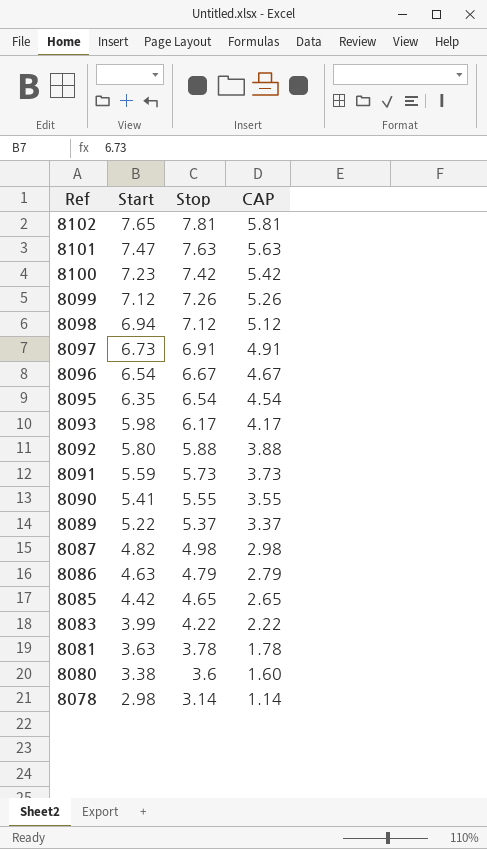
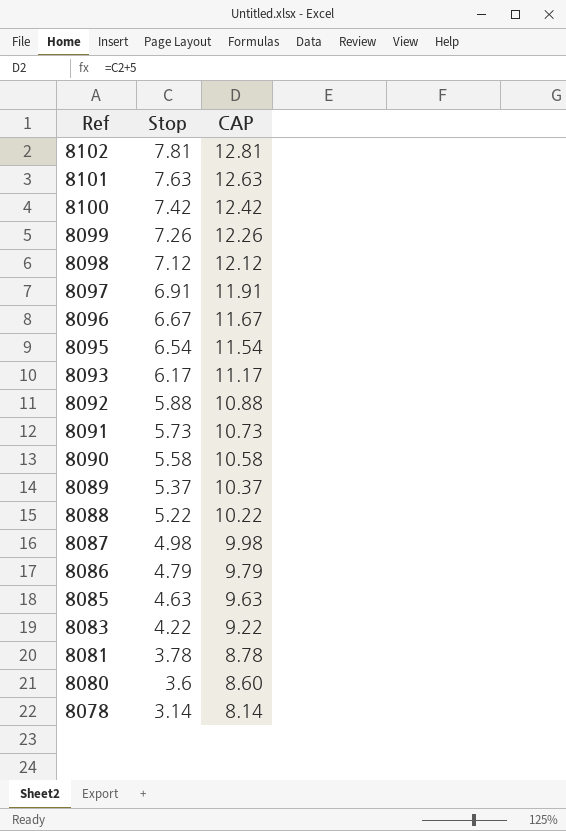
column Start | position: 2 -> none
column CAP | formula: [Stop] - 2 -> [Stop] + 5
8090 | Stop: 5.55 -> 5.58
row 8088: none -> 5.22 | 10.22
8085 | Stop: 4.65 -> 4.63

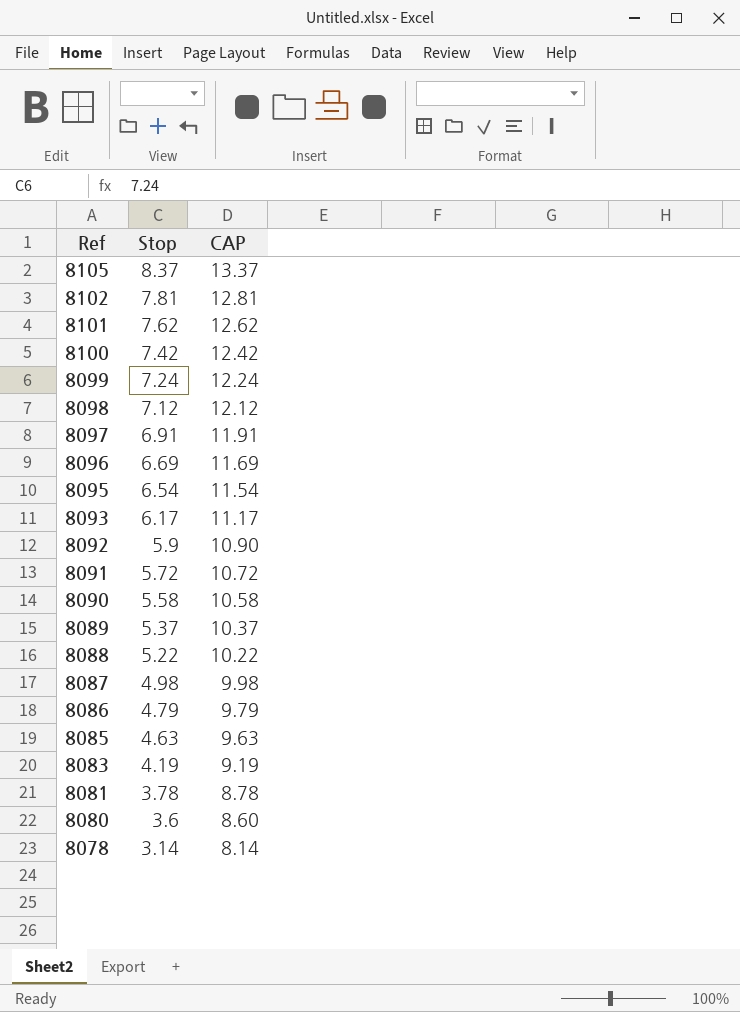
row 8105: none -> 8.37 | 13.37
8101 | Stop: 7.63 -> 7.62
8101 | CAP: 12.63 -> 12.62
8099 | Stop: 7.26 -> 7.24
8099 | CAP: 12.26 -> 12.24
8096 | Stop: 6.67 -> 6.69
8096 | CAP: 11.67 -> 11.69
8092 | Stop: 5.88 -> 5.9
8092 | CAP: 10.88 -> 10.90
8091 | Stop: 5.73 -> 5.72
8091 | CAP: 10.73 -> 10.72
8083 | Stop: 4.22 -> 4.19
8083 | CAP: 9.22 -> 9.19

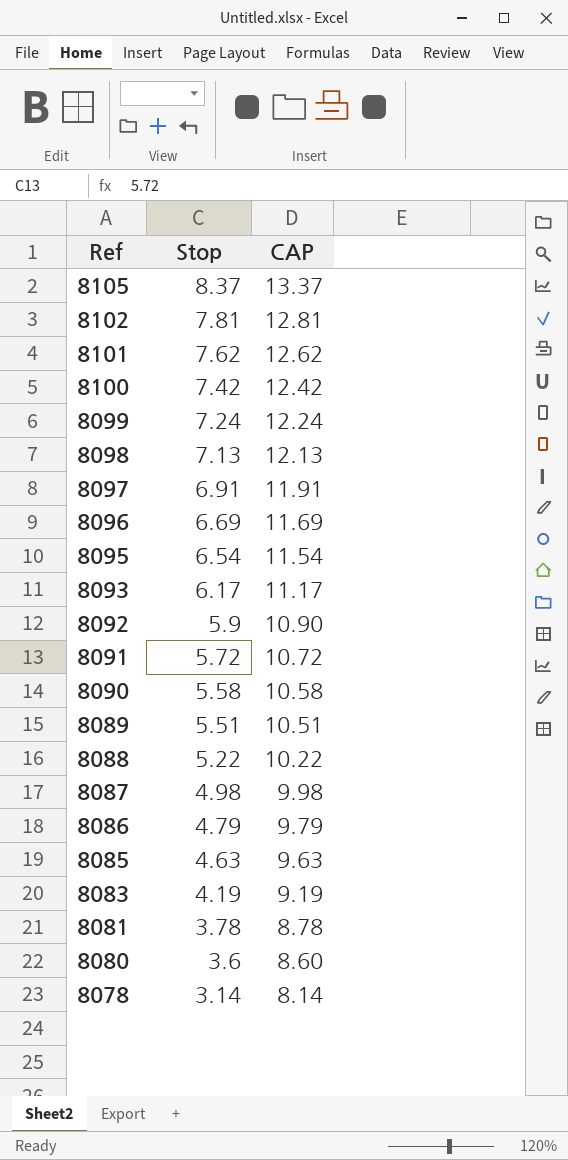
8098 | Stop: 7.12 -> 7.13
8098 | CAP: 12.12 -> 12.13
8089 | Stop: 5.37 -> 5.51
8089 | CAP: 10.37 -> 10.51

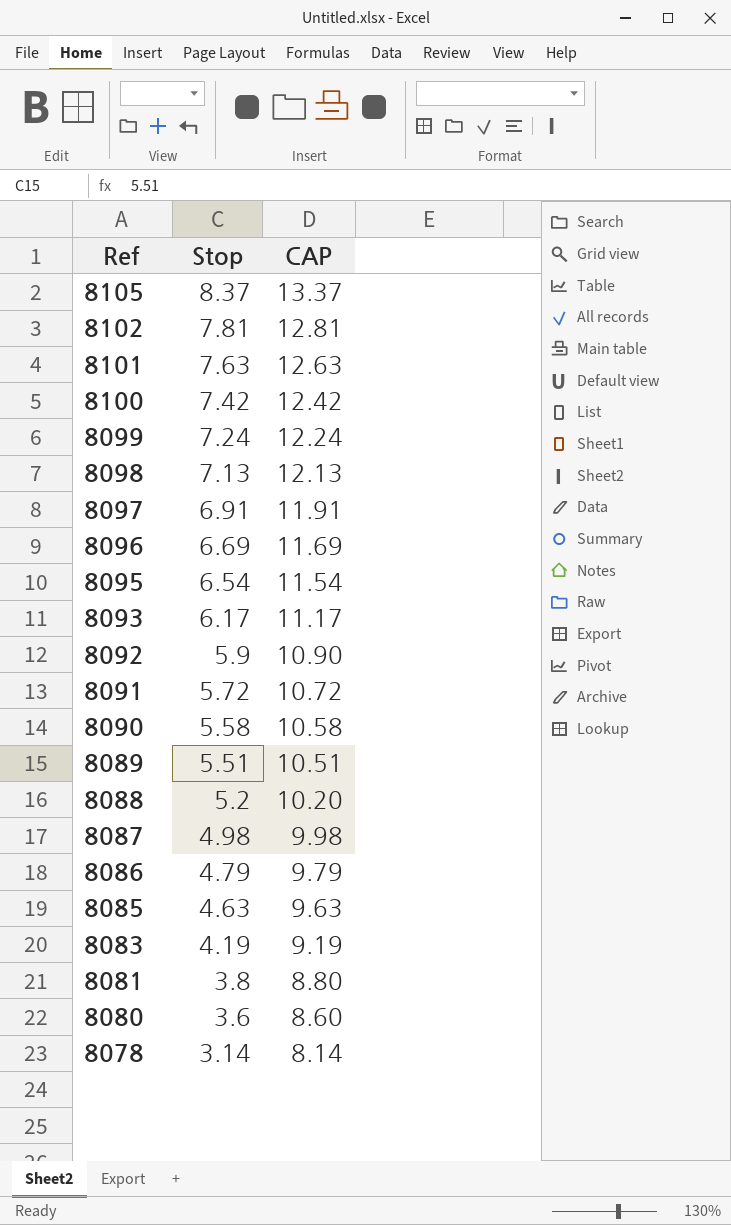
8101 | Stop: 7.62 -> 7.63
8101 | CAP: 12.62 -> 12.63
8088 | Stop: 5.22 -> 5.2
8088 | CAP: 10.22 -> 10.20
8081 | Stop: 3.78 -> 3.8
8081 | CAP: 8.78 -> 8.80

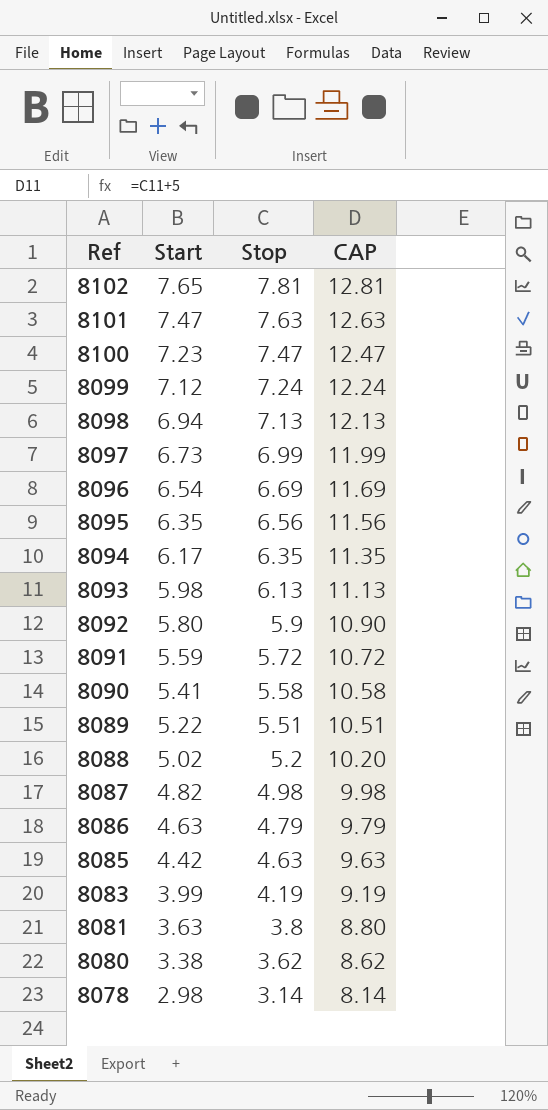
column Start | position: none -> 2
row 8105: 8.37 | 13.37 -> none
8100 | Stop: 7.42 -> 7.47
8100 | CAP: 12.42 -> 12.47
8097 | Stop: 6.91 -> 6.99
8097 | CAP: 11.91 -> 11.99
8095 | Stop: 6.54 -> 6.56
8095 | CAP: 11.54 -> 11.56
row 8094: none -> 6.17 | 6.35 | 11.35
8093 | Stop: 6.17 -> 6.13
8093 | CAP: 11.17 -> 11.13
8080 | Stop: 3.6 -> 3.62
8080 | CAP: 8.60 -> 8.62

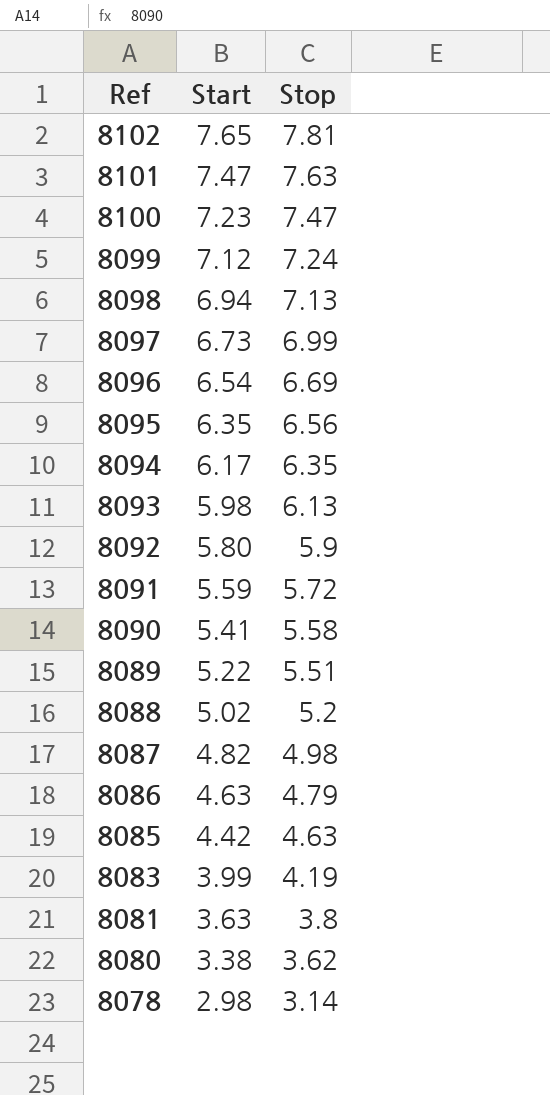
column CAP | formula: [Stop] + 5 -> none

